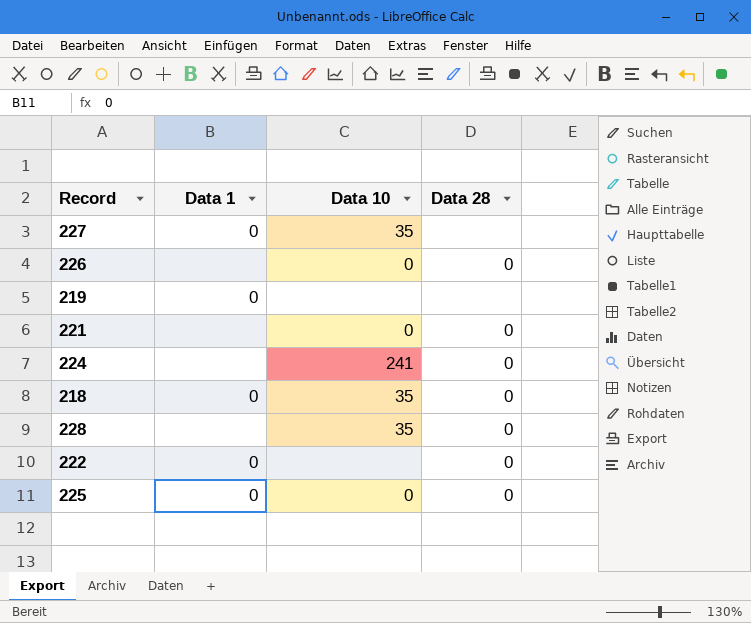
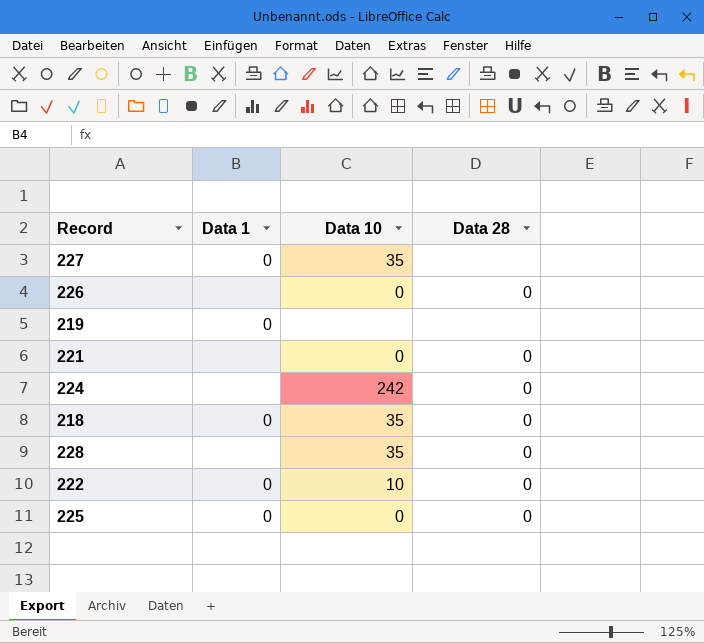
224 | Data 10: 241 -> 242
222 | Data 10: none -> 10

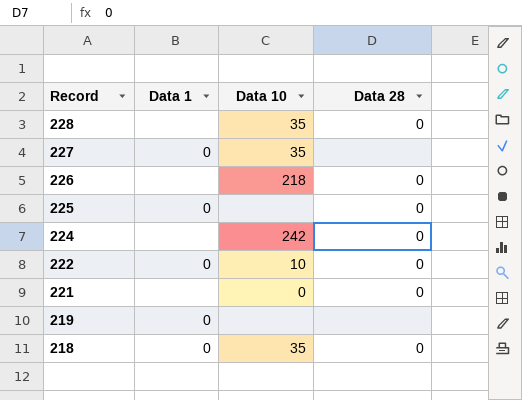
row order: none -> Record descending
226 | Data 10: 0 -> 218
225 | Data 10: 0 -> none

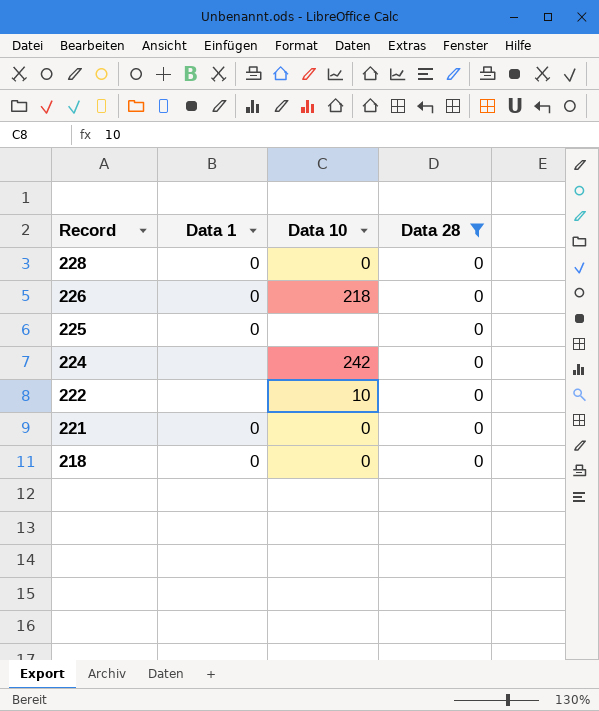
filter: none -> Data 28 = 0
228 | Data 1: none -> 0
228 | Data 10: 35 -> 0
226 | Data 1: none -> 0
222 | Data 1: 0 -> none
221 | Data 1: none -> 0
218 | Data 10: 35 -> 0

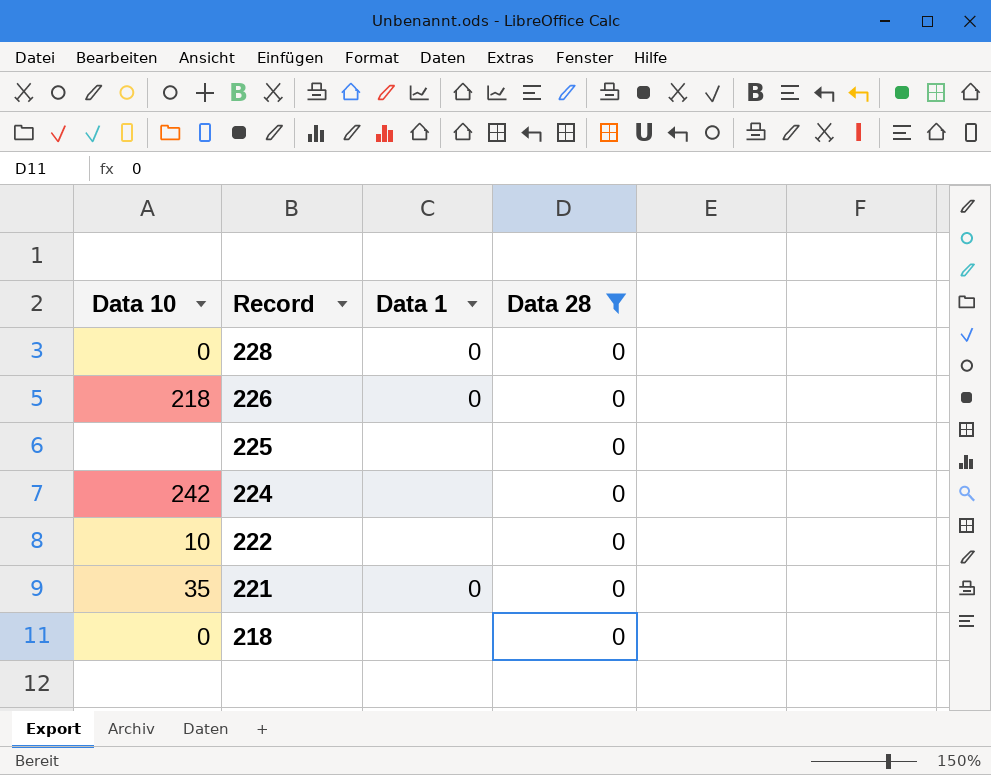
column Data 10 | position: 3 -> 1
225 | Data 1: 0 -> none
221 | Data 10: 0 -> 35
218 | Data 1: 0 -> none

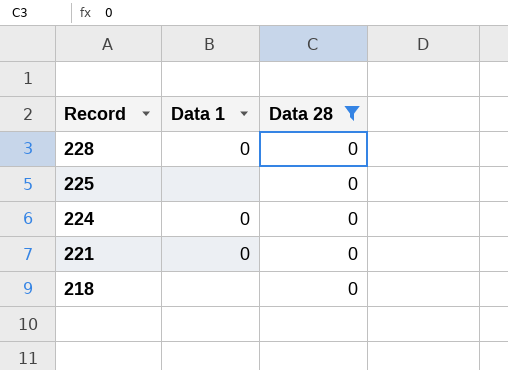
column Data 10 | position: 1 -> none
row 226: 218 | 0 | 0 -> none
row 222: 10 | none | 0 -> none
224 | Data 1: none -> 0

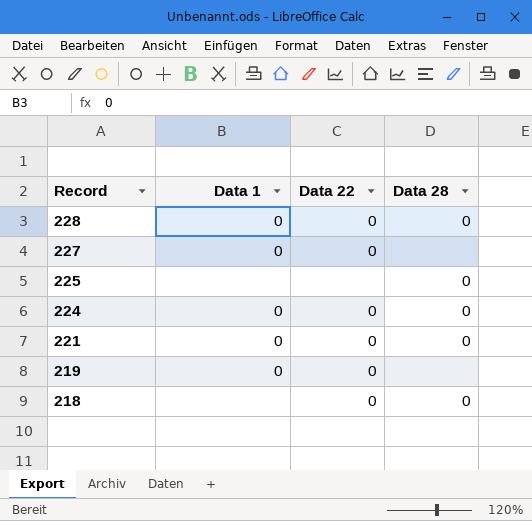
filter: Data 28 = 0 -> none
column Data 22 | position: none -> 3

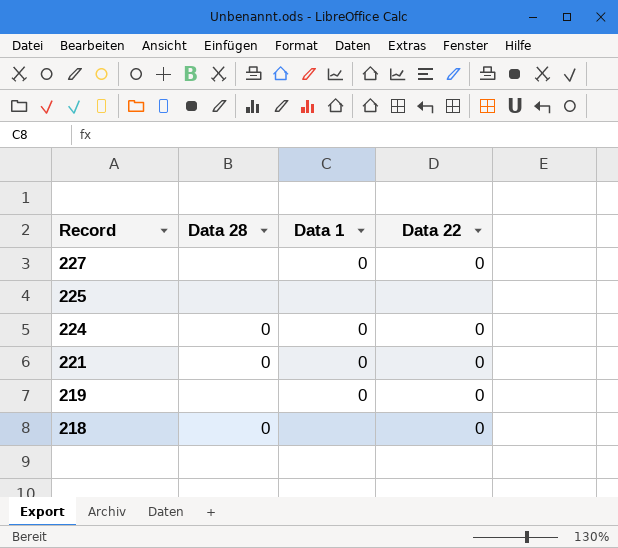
column Data 28 | position: 4 -> 2
row 228: 0 | 0 | 0 -> none
225 | Data 28: 0 -> none

